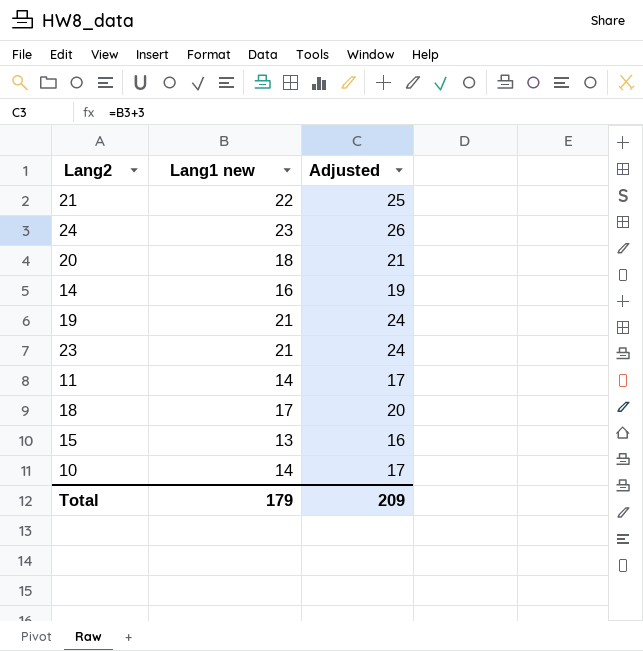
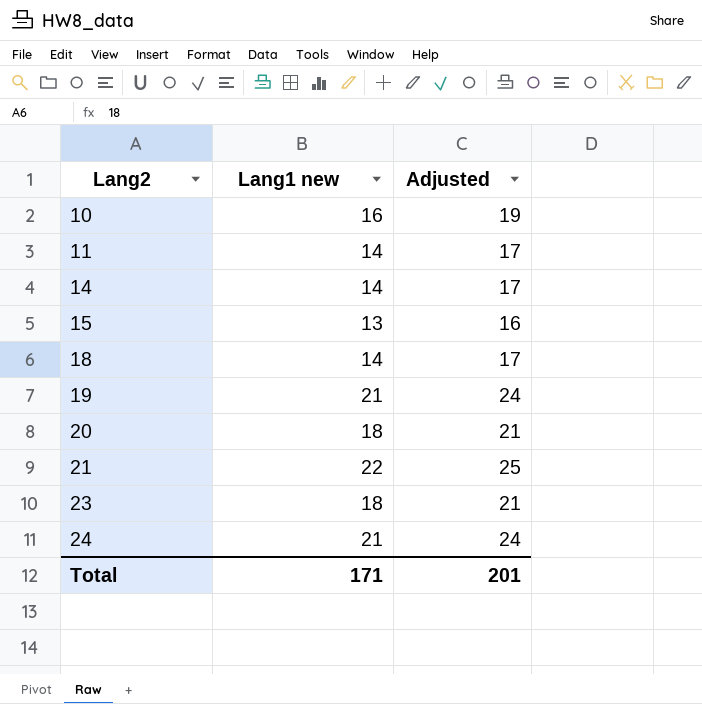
row order: none -> Lang2 ascending
10 | Lang1 new: 14 -> 16
10 | Adjusted: 17 -> 19
14 | Lang1 new: 16 -> 14
14 | Adjusted: 19 -> 17
18 | Lang1 new: 17 -> 14
18 | Adjusted: 20 -> 17
23 | Lang1 new: 21 -> 18
23 | Adjusted: 24 -> 21
24 | Lang1 new: 23 -> 21
24 | Adjusted: 26 -> 24
Total | Lang1 new: 179 -> 171
Total | Adjusted: 209 -> 201

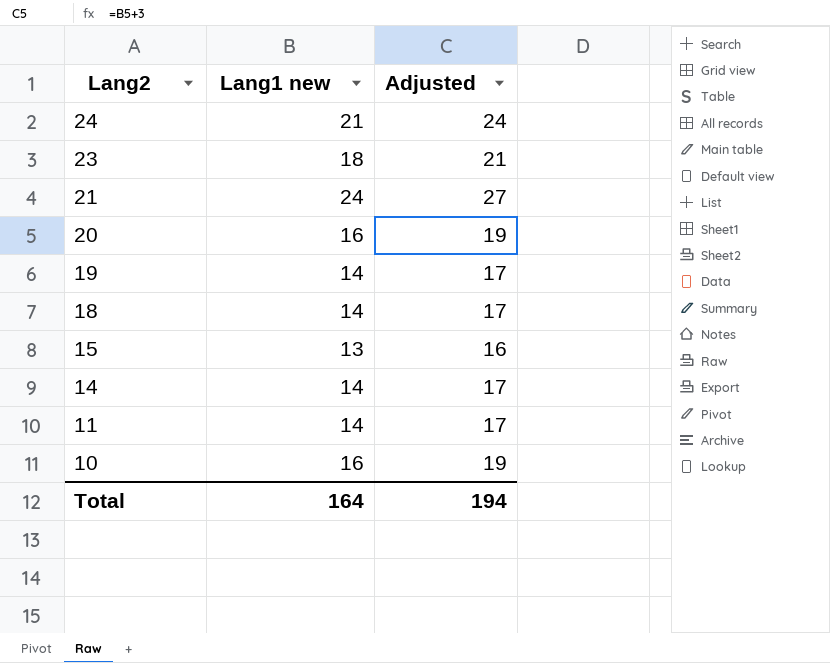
row order: Lang2 ascending -> Lang2 descending
21 | Lang1 new: 22 -> 24
21 | Adjusted: 25 -> 27
20 | Lang1 new: 18 -> 16
20 | Adjusted: 21 -> 19
19 | Lang1 new: 21 -> 14
19 | Adjusted: 24 -> 17
Total | Lang1 new: 171 -> 164
Total | Adjusted: 201 -> 194

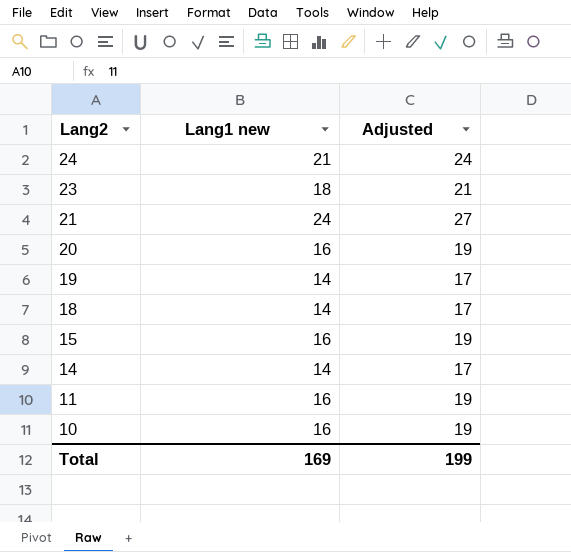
15 | Lang1 new: 13 -> 16
15 | Adjusted: 16 -> 19
11 | Lang1 new: 14 -> 16
11 | Adjusted: 17 -> 19
Total | Lang1 new: 164 -> 169
Total | Adjusted: 194 -> 199

